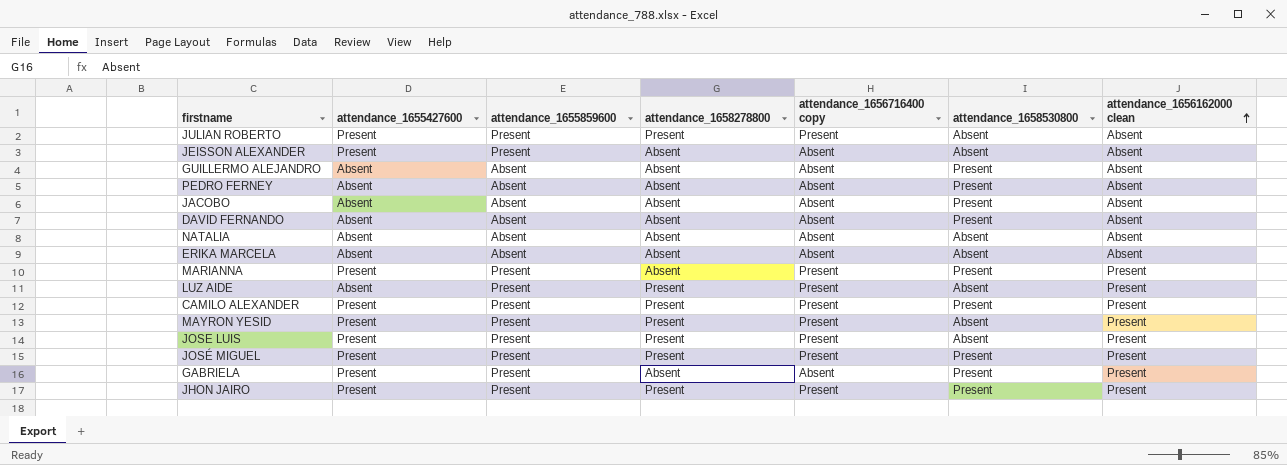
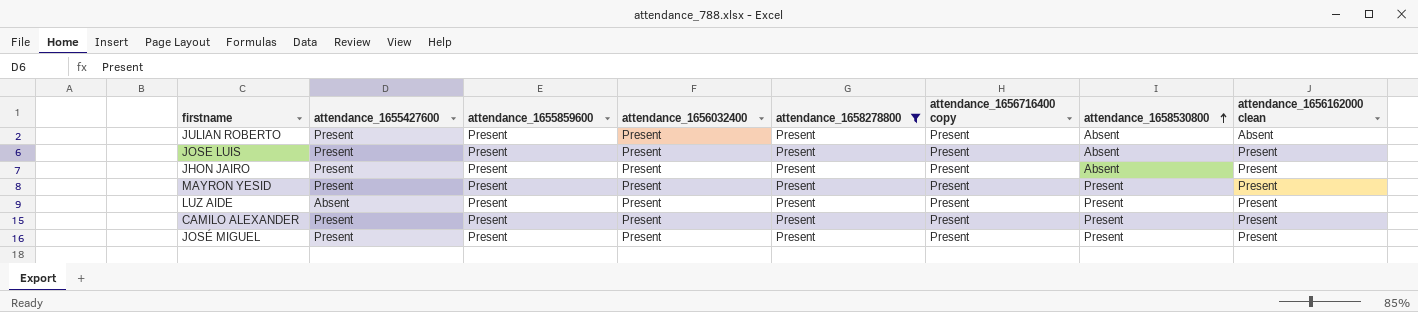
filter: none -> attendance_1658278800 = Present
row order: attendance_1656162000 clean ascending -> attendance_1658530800 ascending
column attendance_1656032400 | position: none -> 4
JHON JAIRO | attendance_1658530800: Present -> Absent
MAYRON YESID | attendance_1658530800: Absent -> Present
LUZ AIDE | attendance_1658530800: Absent -> Present

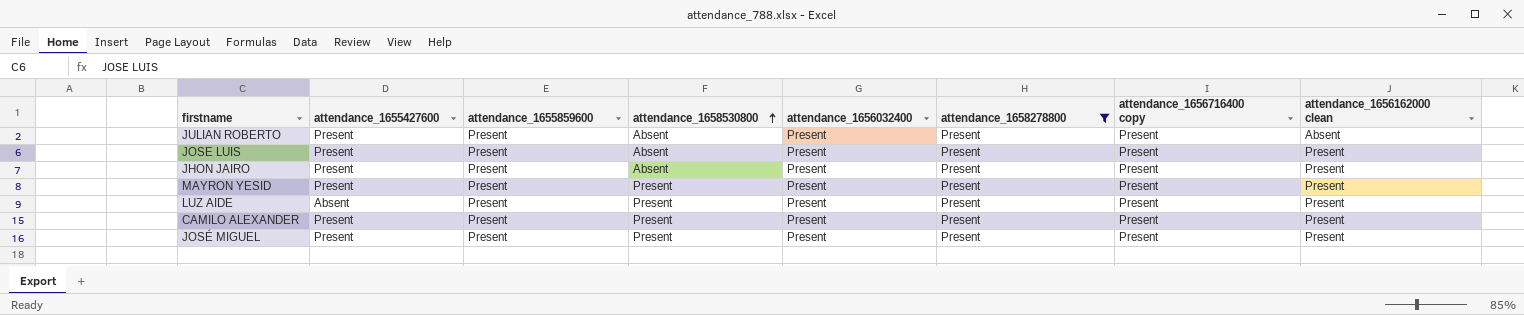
column attendance_1658530800 | position: 7 -> 4

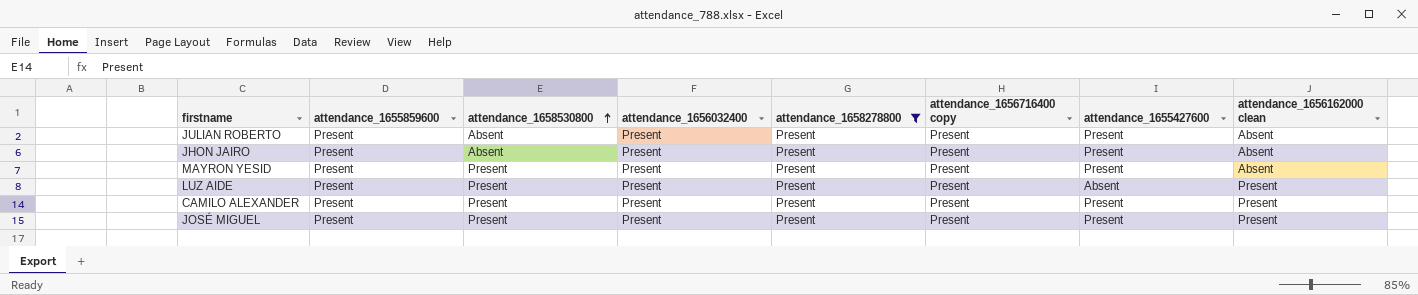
column attendance_1655427600 | position: 2 -> 7
row JOSE LUIS: Present | Present | Absent | Present | Present | Present | Present -> none
JHON JAIRO | attendance_1656162000 clean: Present -> Absent
MAYRON YESID | attendance_1656162000 clean: Present -> Absent

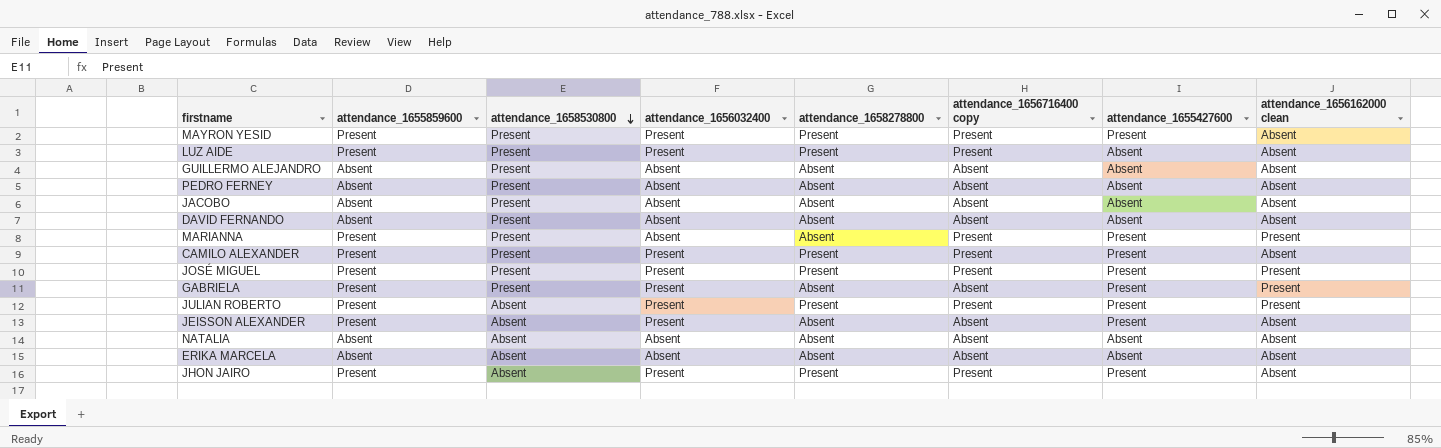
filter: attendance_1658278800 = Present -> none
row order: attendance_1658530800 ascending -> attendance_1658530800 descending
LUZ AIDE | attendance_1656162000 clean: Present -> Absent
CAMILO ALEXANDER | attendance_1656162000 clean: Present -> Absent
JULIAN ROBERTO | attendance_1656162000 clean: Absent -> Present

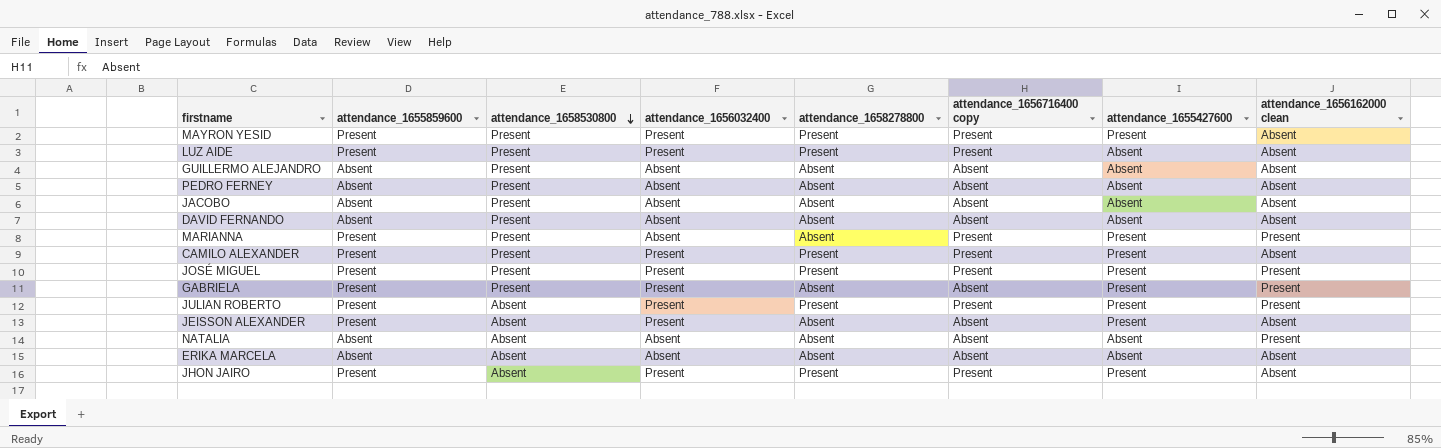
NATALIA | attendance_1656162000 clean: Absent -> Present

